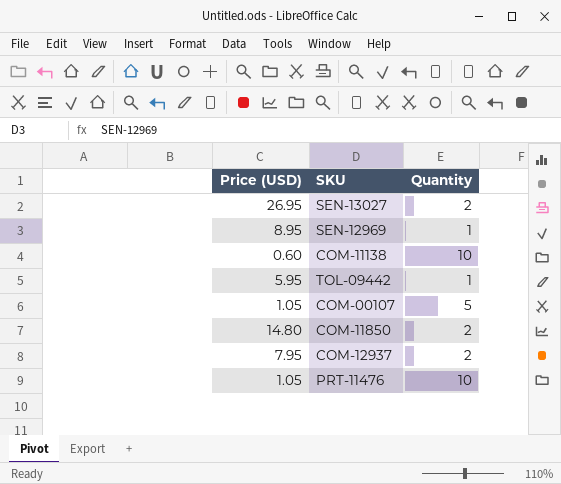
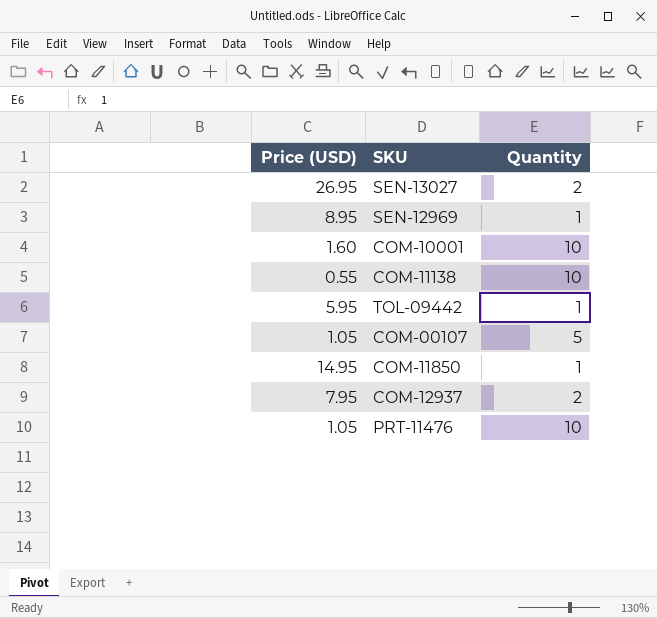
row COM-10001: none -> 1.60 | 10
COM-11138 | Price (USD): 0.60 -> 0.55
COM-11850 | Price (USD): 14.80 -> 14.95
COM-11850 | Quantity: 2 -> 1

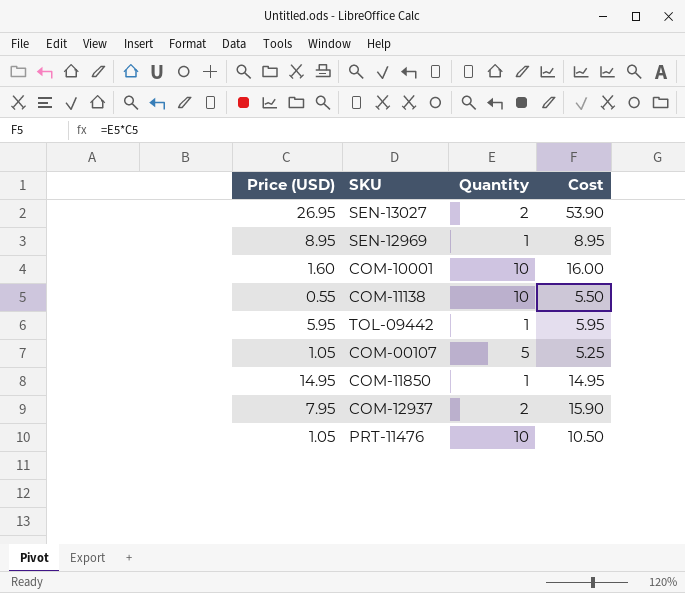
column Cost | formula: none -> [Price (USD)] * [Quantity]

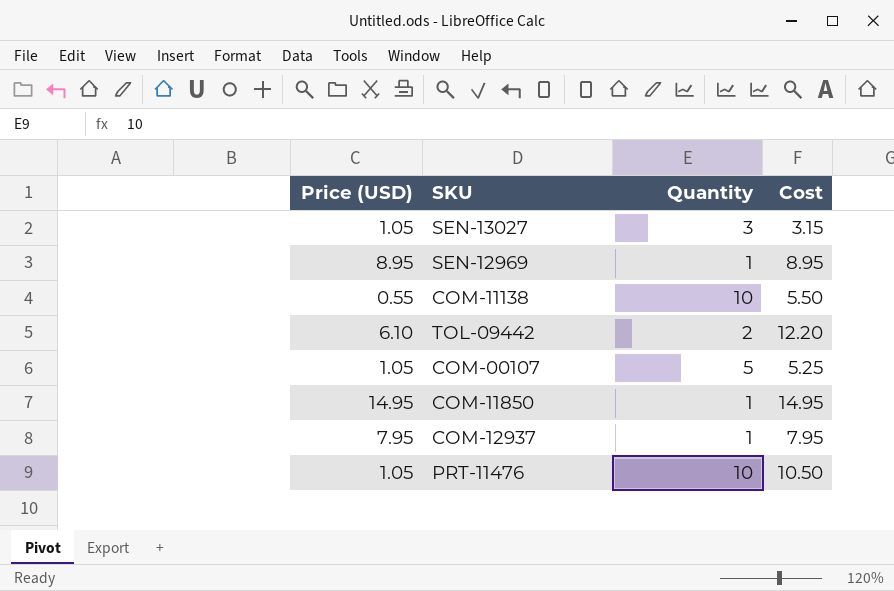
row COM-10001: 1.60 | 10 | 16.00 -> none
SEN-13027 | Price (USD): 26.95 -> 1.05
SEN-13027 | Quantity: 2 -> 3
SEN-13027 | Cost: 53.90 -> 3.15
TOL-09442 | Price (USD): 5.95 -> 6.10
TOL-09442 | Quantity: 1 -> 2
TOL-09442 | Cost: 5.95 -> 12.20
COM-12937 | Quantity: 2 -> 1
COM-12937 | Cost: 15.90 -> 7.95

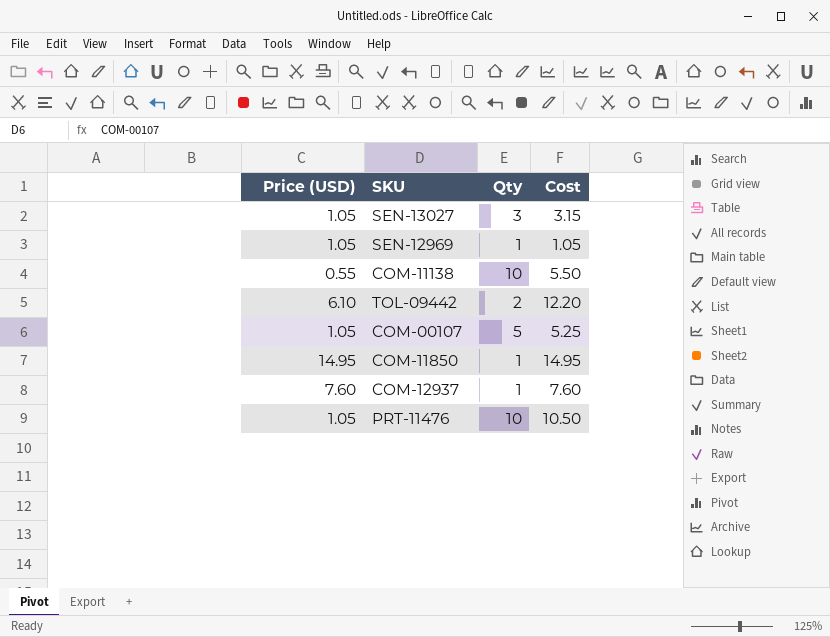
column name: Quantity -> Qty
SEN-12969 | Price (USD): 8.95 -> 1.05
SEN-12969 | Cost: 8.95 -> 1.05
COM-12937 | Price (USD): 7.95 -> 7.60
COM-12937 | Cost: 7.95 -> 7.60

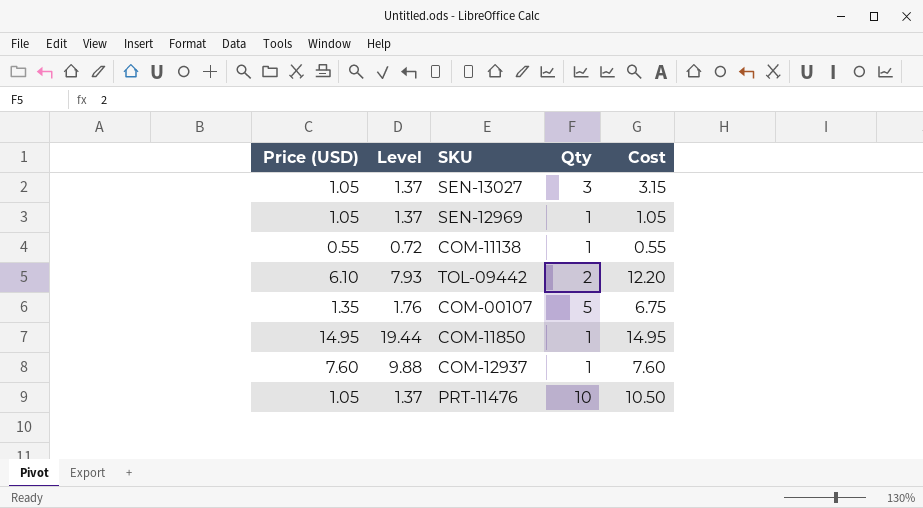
column Level | formula: none -> [Price (USD)] * 1.3
COM-11138 | Qty: 10 -> 1
COM-11138 | Cost: 5.50 -> 0.55
COM-00107 | Price (USD): 1.05 -> 1.35
COM-00107 | Cost: 5.25 -> 6.75

